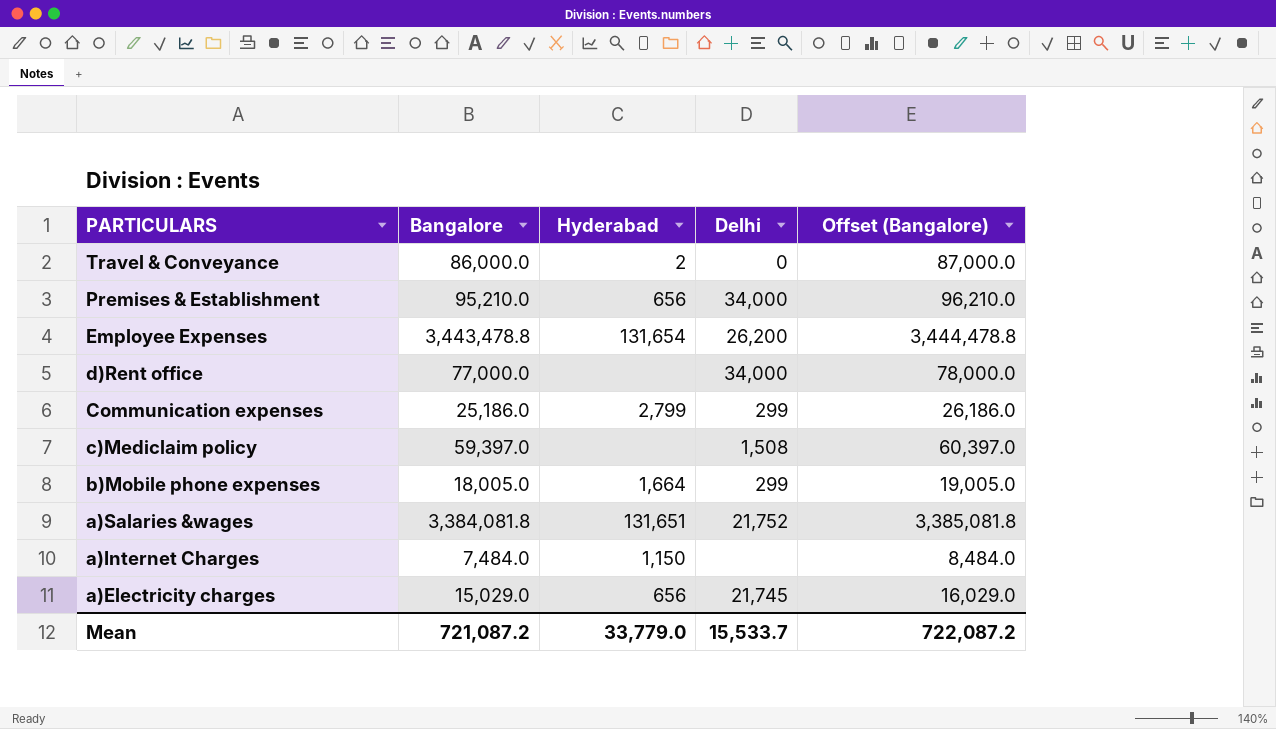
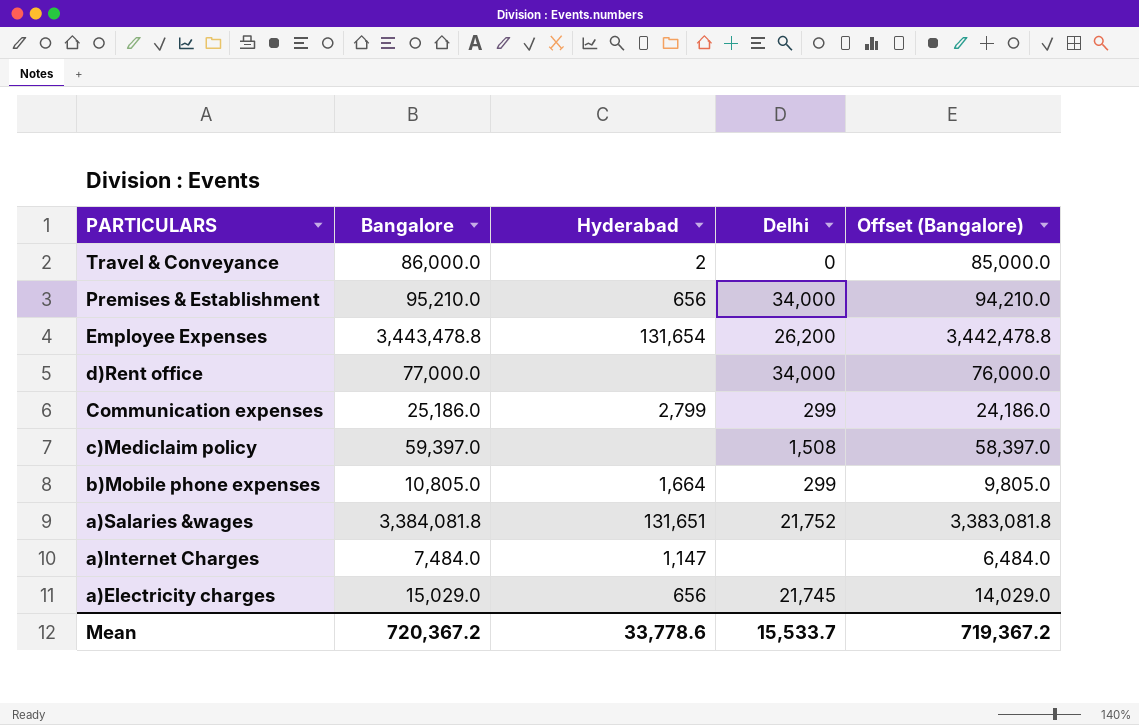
column Offset (Bangalore) | formula: [Bangalore] + 1000 -> [Bangalore] - 1000
b)Mobile phone expenses | Bangalore: 18,005.0 -> 10,805.0
a)Internet Charges | Hyderabad: 1,150 -> 1,147
Mean | Bangalore: 721,087.2 -> 720,367.2
Mean | Hyderabad: 33,779.0 -> 33,778.6
Mean | Offset (Bangalore): 722,087.2 -> 719,367.2

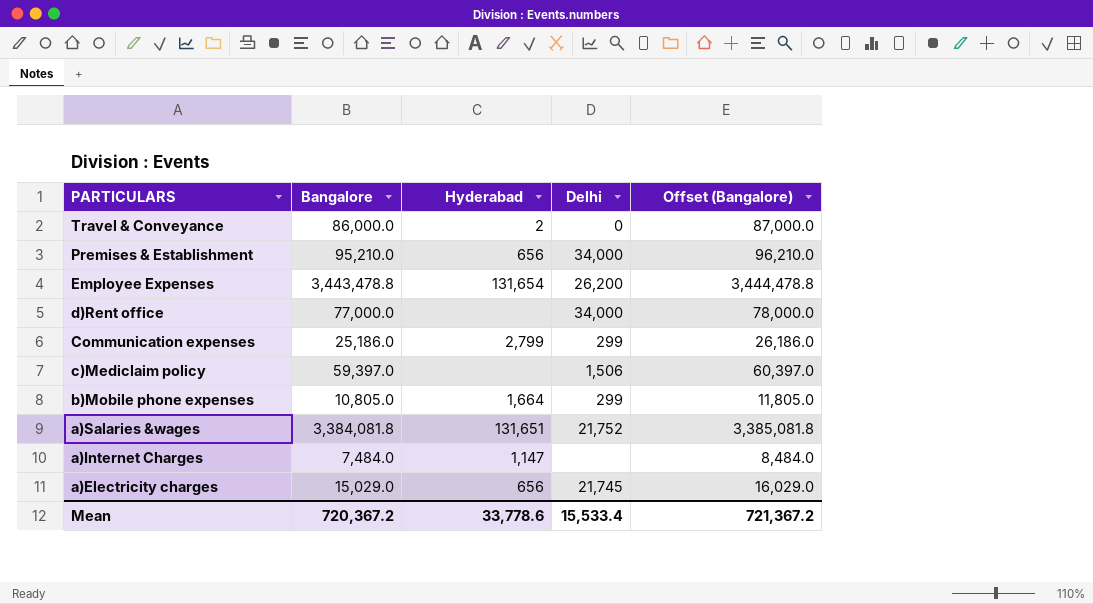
column Offset (Bangalore) | formula: [Bangalore] - 1000 -> [Bangalore] + 1000
c)Mediclaim policy | Delhi: 1,508 -> 1,506
Mean | Delhi: 15,533.7 -> 15,533.4
Mean | Offset (Bangalore): 719,367.2 -> 721,367.2

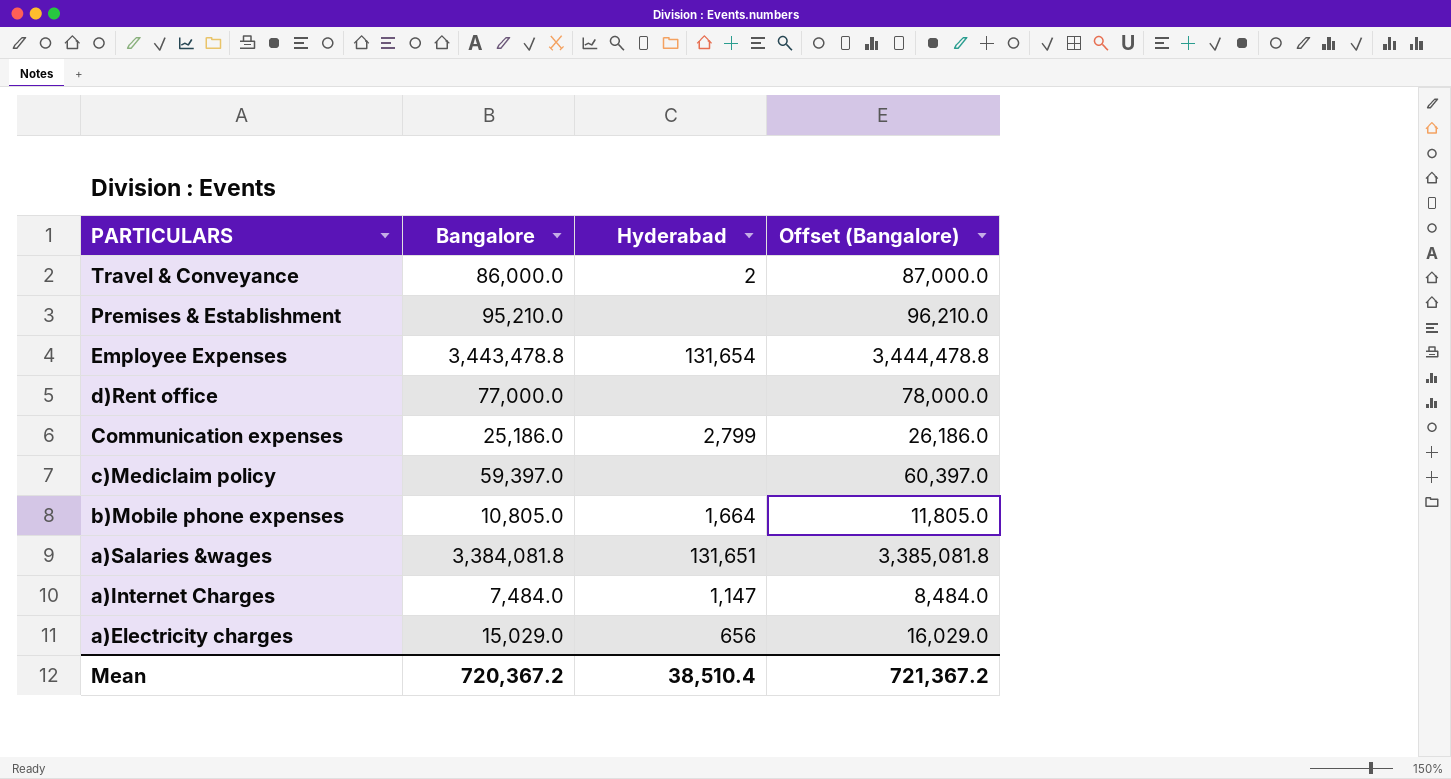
column Delhi | position: 4 -> none
Premises & Establishment | Hyderabad: 656 -> none
Mean | Hyderabad: 33,778.6 -> 38,510.4

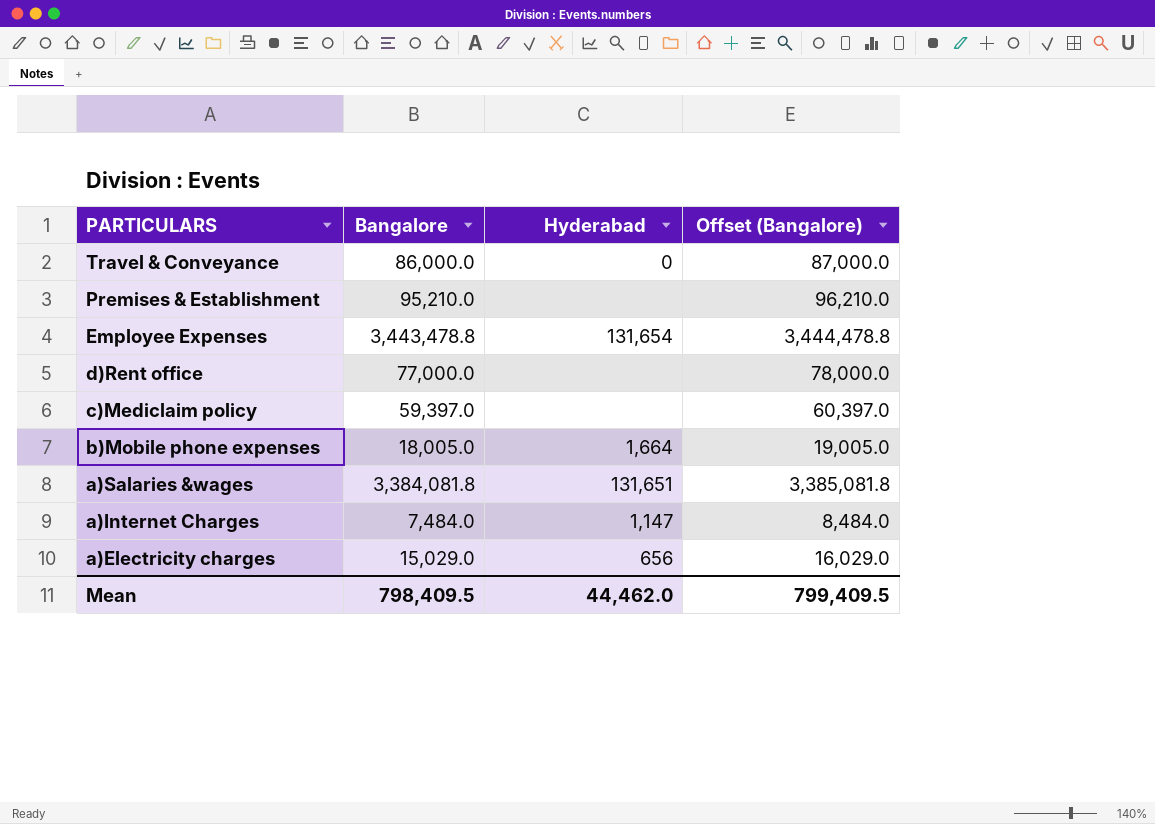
row Communication expenses: 25,186.0 | 2,799 | 26,186.0 -> none
Travel & Conveyance | Hyderabad: 2 -> 0
b)Mobile phone expenses | Bangalore: 10,805.0 -> 18,005.0
b)Mobile phone expenses | Offset (Bangalore): 11,805.0 -> 19,005.0
Mean | Bangalore: 720,367.2 -> 798,409.5
Mean | Hyderabad: 38,510.4 -> 44,462.0
Mean | Offset (Bangalore): 721,367.2 -> 799,409.5

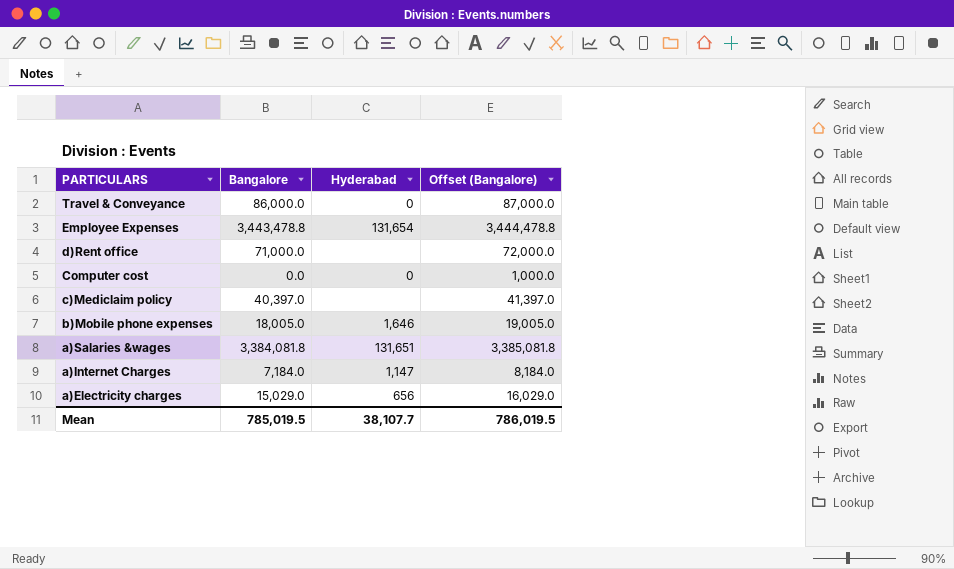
row Premises & Establishment: 95,210.0 | none | 96,210.0 -> none
d)Rent office | Bangalore: 77,000.0 -> 71,000.0
d)Rent office | Offset (Bangalore): 78,000.0 -> 72,000.0
row Computer cost: none -> 0.0 | 0 | 1,000.0
c)Mediclaim policy | Bangalore: 59,397.0 -> 40,397.0
c)Mediclaim policy | Offset (Bangalore): 60,397.0 -> 41,397.0
b)Mobile phone expenses | Hyderabad: 1,664 -> 1,646
a)Internet Charges | Bangalore: 7,484.0 -> 7,184.0
a)Internet Charges | Offset (Bangalore): 8,484.0 -> 8,184.0
Mean | Bangalore: 798,409.5 -> 785,019.5
Mean | Hyderabad: 44,462.0 -> 38,107.7
Mean | Offset (Bangalore): 799,409.5 -> 786,019.5

